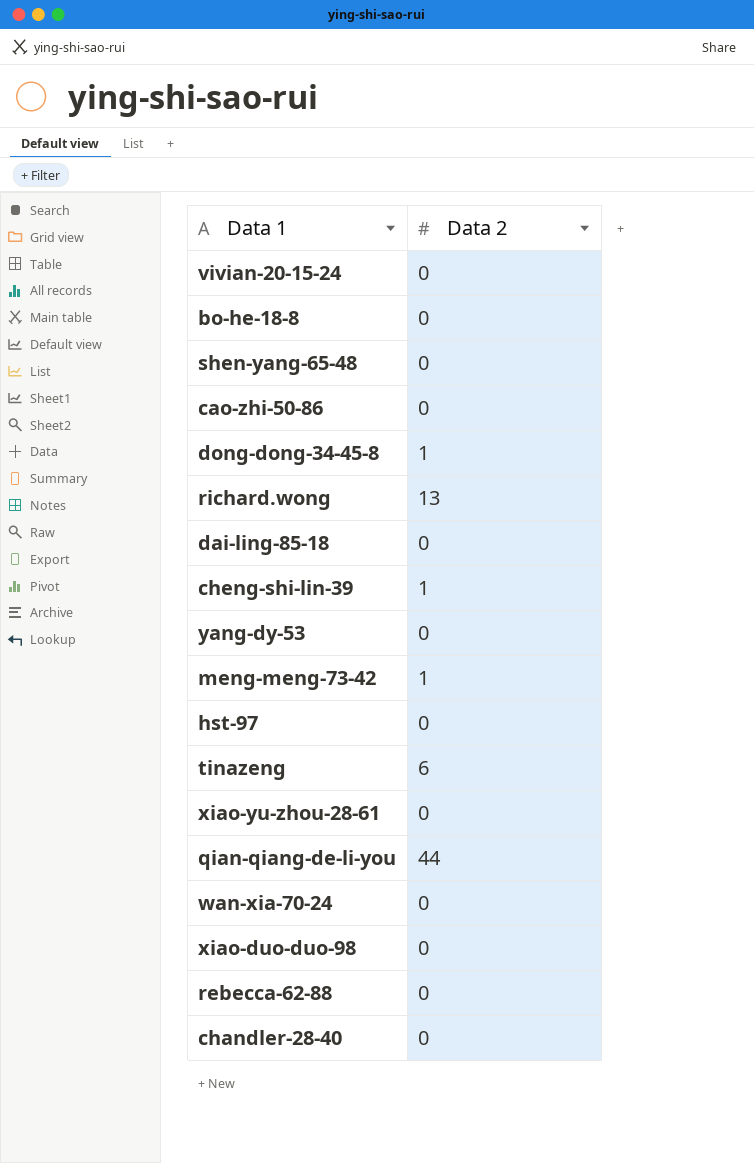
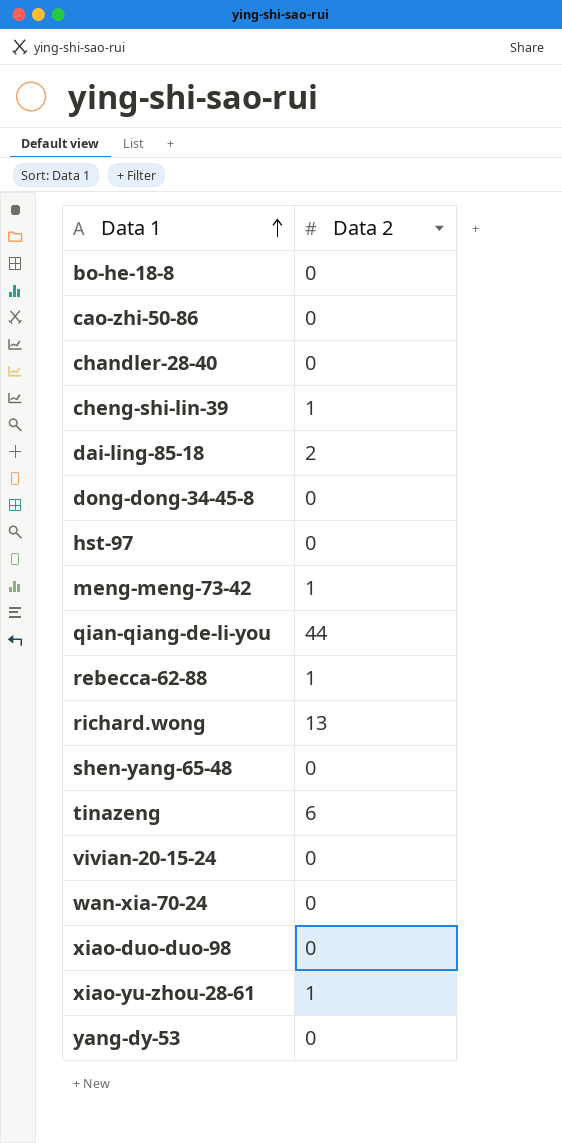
row order: none -> Data 1 ascending
dai-ling-85-18 | Data 2: 0 -> 2
dong-dong-34-45-8 | Data 2: 1 -> 0
rebecca-62-88 | Data 2: 0 -> 1
xiao-yu-zhou-28-61 | Data 2: 0 -> 1

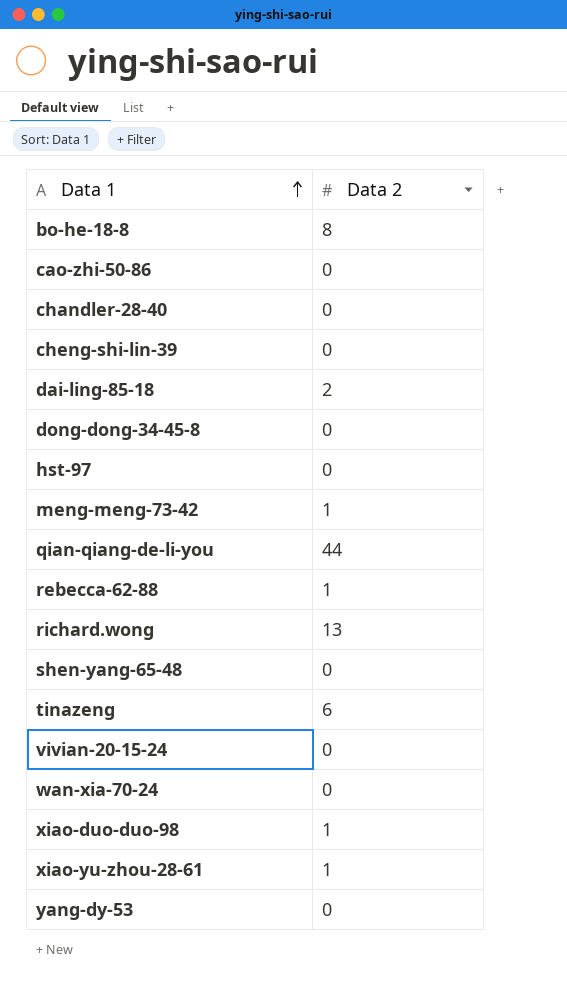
bo-he-18-8 | Data 2: 0 -> 8
cheng-shi-lin-39 | Data 2: 1 -> 0
xiao-duo-duo-98 | Data 2: 0 -> 1

